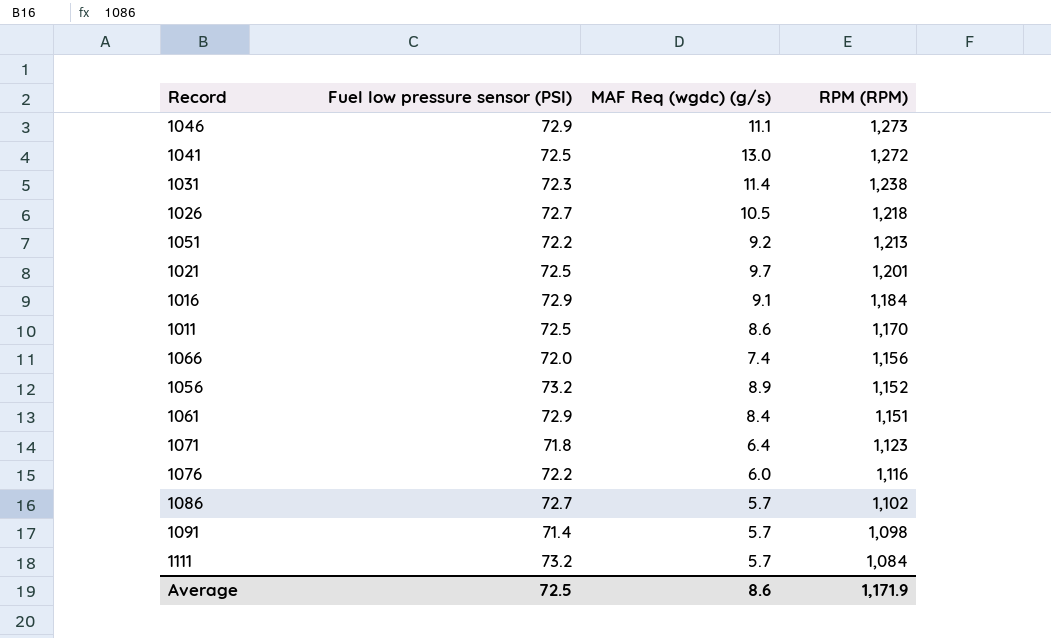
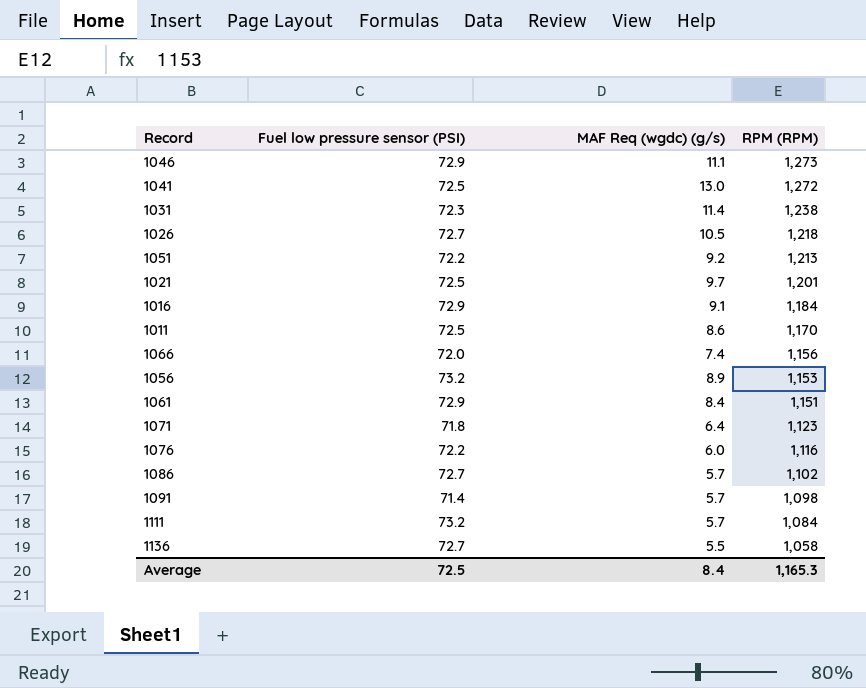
1056 | RPM (RPM): 1,152 -> 1,153
row 1136: none -> 72.7 | 5.5 | 1,058
Average | MAF Req (wgdc) (g/s): 8.6 -> 8.4
Average | RPM (RPM): 1,171.9 -> 1,165.3

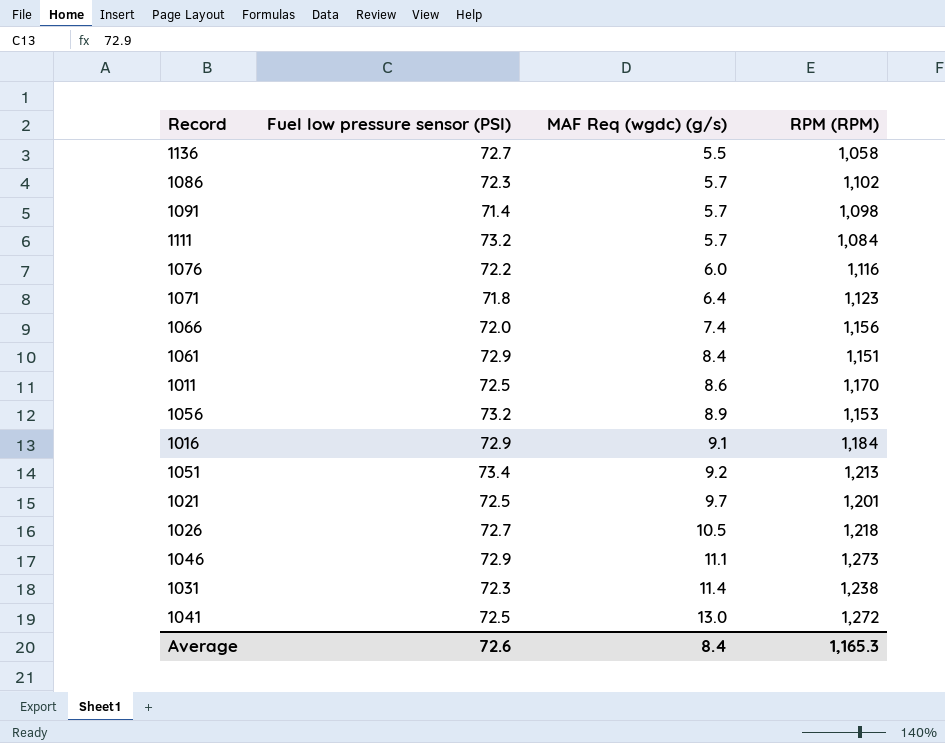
row order: RPM (RPM) descending -> MAF Req (wgdc) (g/s) ascending
1086 | Fuel low pressure sensor (PSI): 72.7 -> 72.3
1051 | Fuel low pressure sensor (PSI): 72.2 -> 73.4
Average | Fuel low pressure sensor (PSI): 72.5 -> 72.6

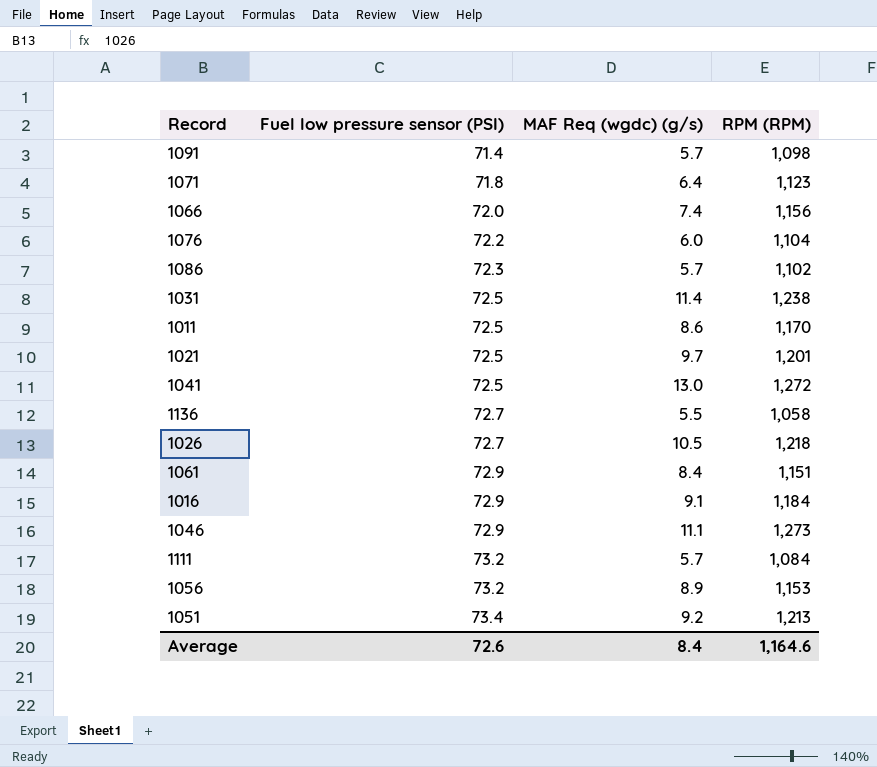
row order: MAF Req (wgdc) (g/s) ascending -> Fuel low pressure sensor (PSI) ascending
1076 | RPM (RPM): 1,116 -> 1,104
1031 | Fuel low pressure sensor (PSI): 72.3 -> 72.5
Average | RPM (RPM): 1,165.3 -> 1,164.6

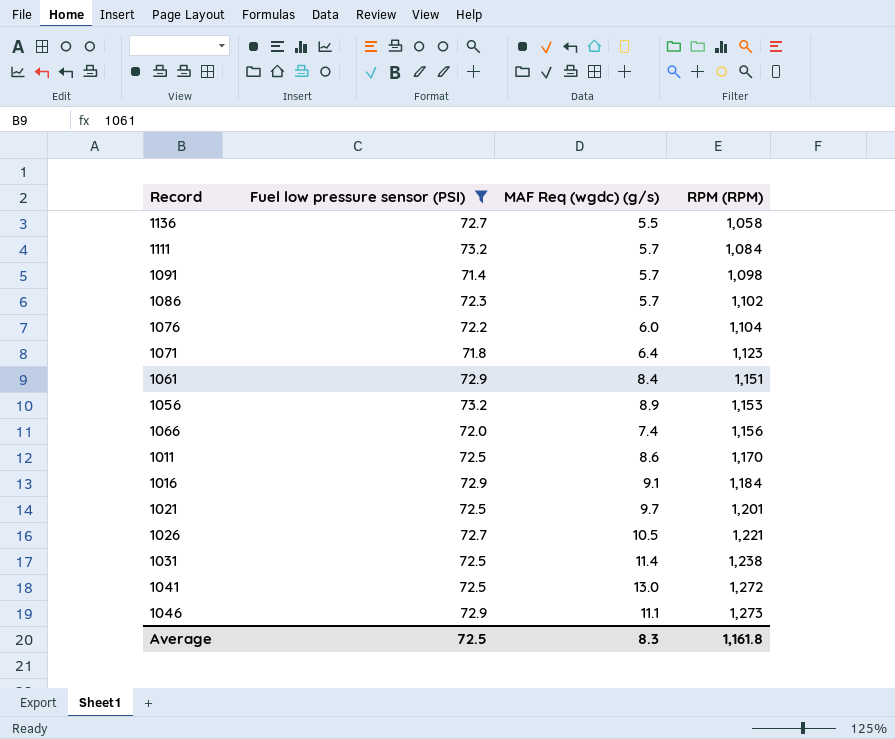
filter: none -> Fuel low pressure sensor (PSI) != 73.4
row order: Fuel low pressure sensor (PSI) ascending -> RPM (RPM) ascending
1026 | RPM (RPM): 1,218 -> 1,221
Average | Fuel low pressure sensor (PSI): 72.6 -> 72.5
Average | MAF Req (wgdc) (g/s): 8.4 -> 8.3
Average | RPM (RPM): 1,164.6 -> 1,161.8

